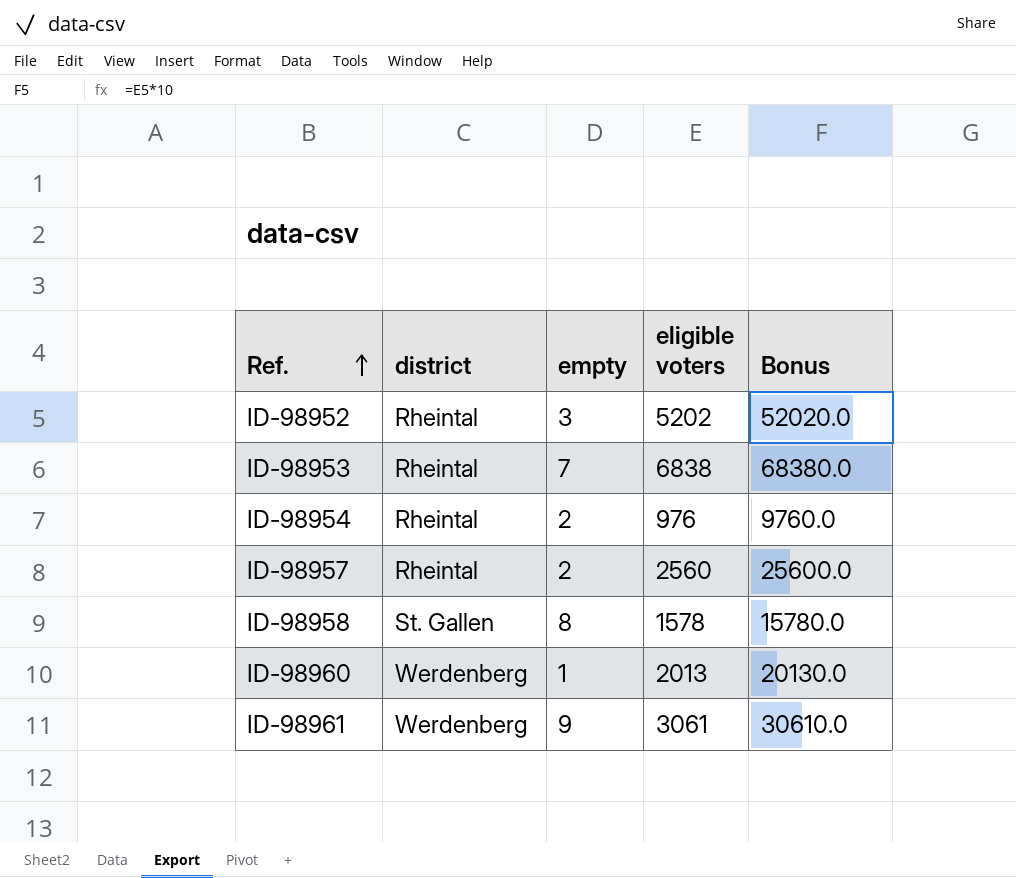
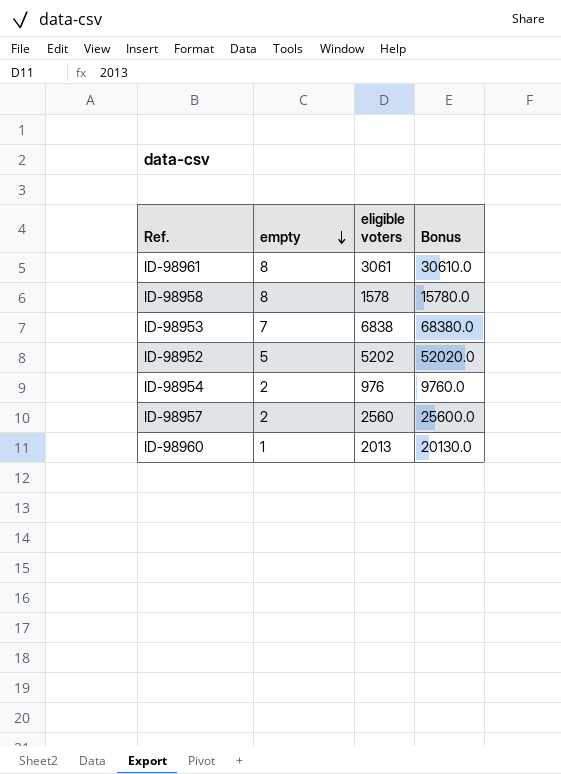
row order: Ref. ascending -> empty descending
column district | position: 2 -> none
ID-98961 | empty: 9 -> 8
ID-98952 | empty: 3 -> 5

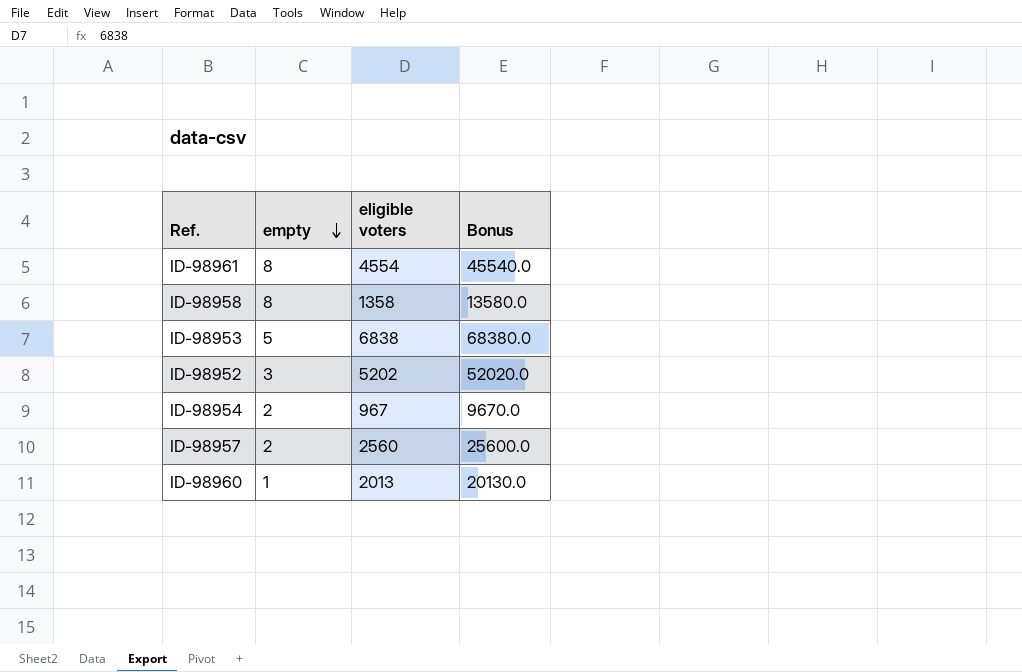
ID-98961 | eligible voters: 3061 -> 4554
ID-98961 | Bonus: 30610.0 -> 45540.0
ID-98958 | eligible voters: 1578 -> 1358
ID-98958 | Bonus: 15780.0 -> 13580.0
ID-98953 | empty: 7 -> 5
ID-98952 | empty: 5 -> 3
ID-98954 | eligible voters: 976 -> 967
ID-98954 | Bonus: 9760.0 -> 9670.0

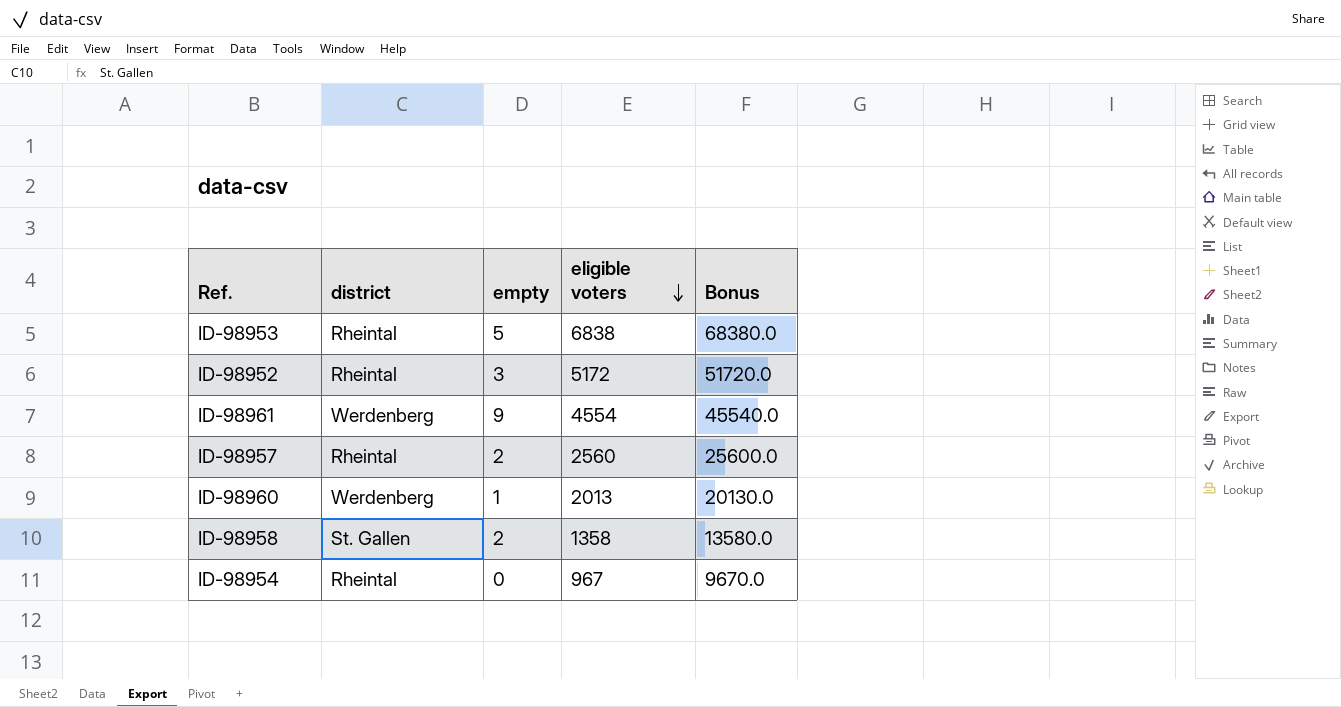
row order: empty descending -> eligible voters descending
column district | position: none -> 2
ID-98952 | eligible voters: 5202 -> 5172
ID-98952 | Bonus: 52020.0 -> 51720.0
ID-98961 | empty: 8 -> 9
ID-98958 | empty: 8 -> 2
ID-98954 | empty: 2 -> 0

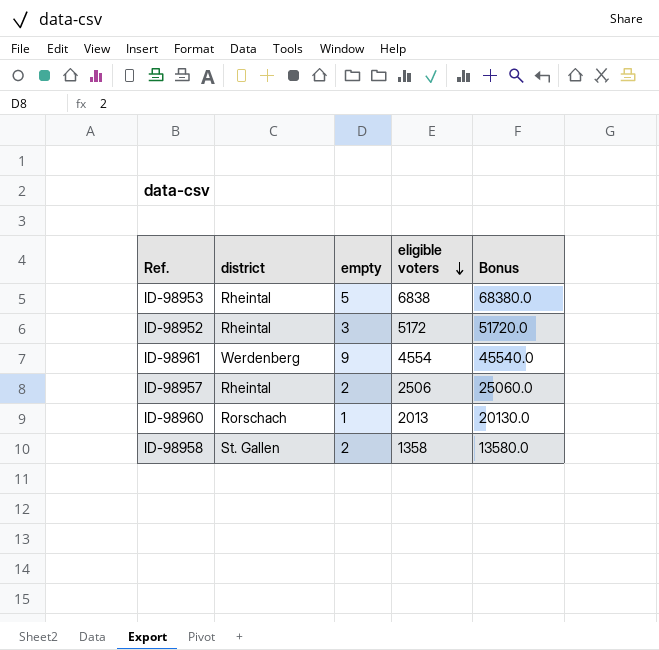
row ID-98954: Rheintal | 0 | 967 | 9670.0 -> none
ID-98957 | eligible voters: 2560 -> 2506
ID-98957 | Bonus: 25600.0 -> 25060.0
ID-98960 | district: Werdenberg -> Rorschach

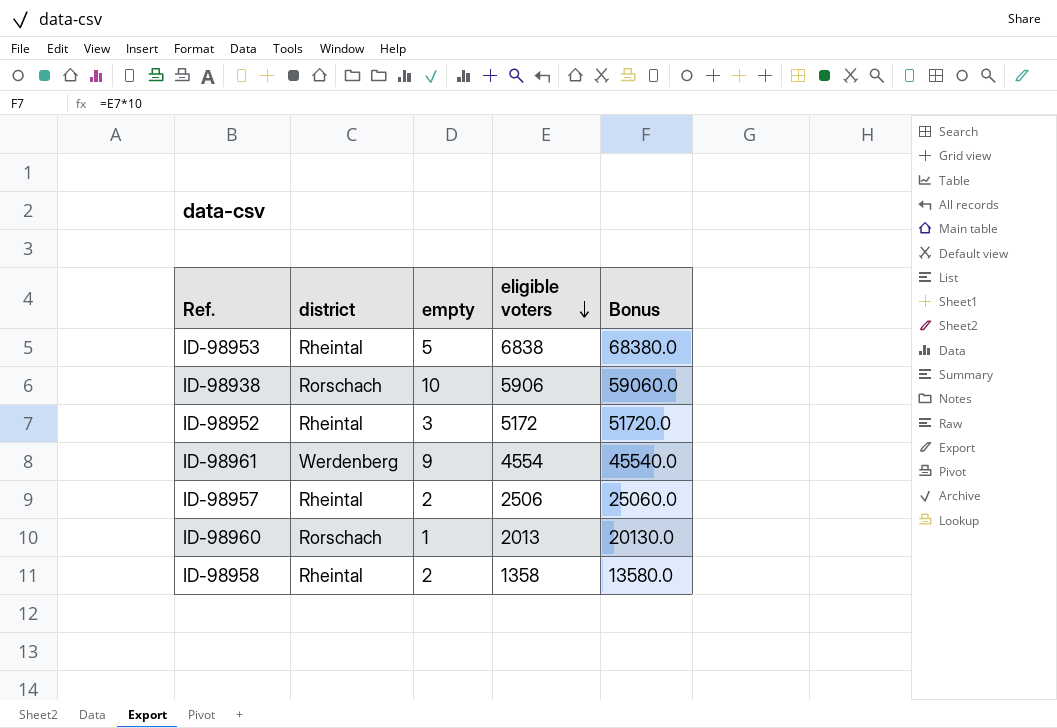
row ID-98938: none -> Rorschach | 10 | 5906 | 59060.0
ID-98958 | district: St. Gallen -> Rheintal

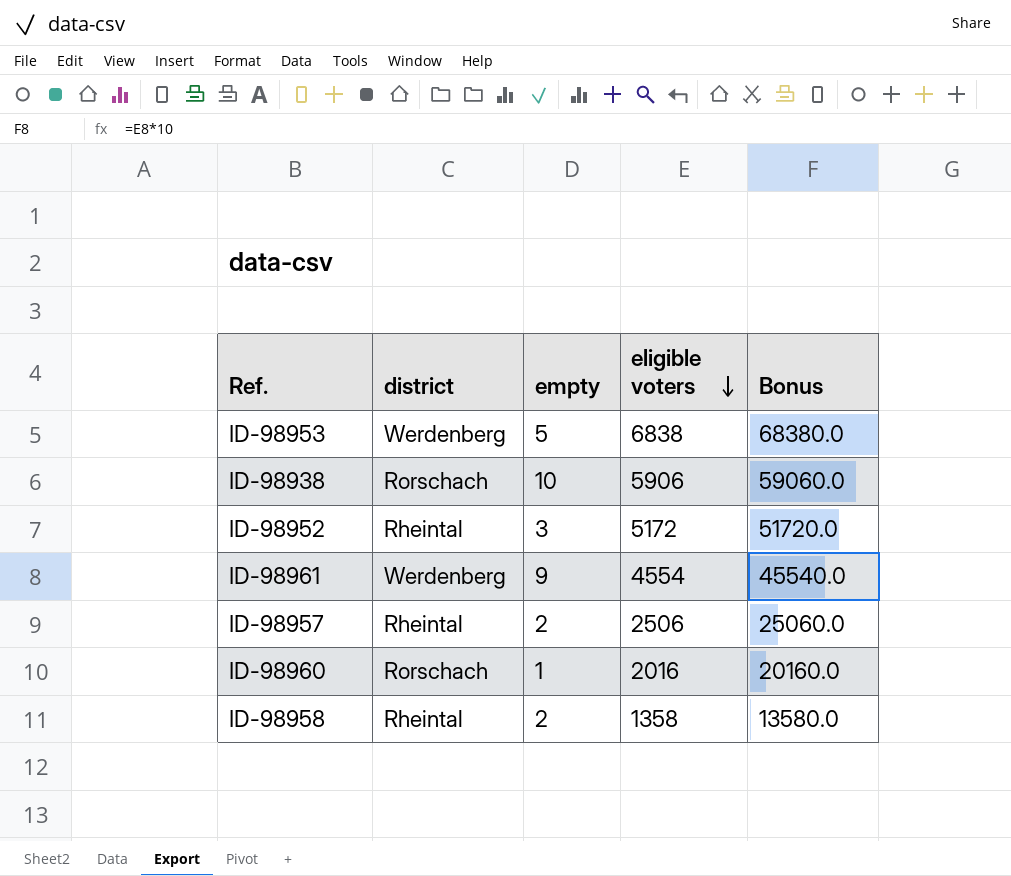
ID-98953 | district: Rheintal -> Werdenberg
ID-98960 | eligible voters: 2013 -> 2016
ID-98960 | Bonus: 20130.0 -> 20160.0

